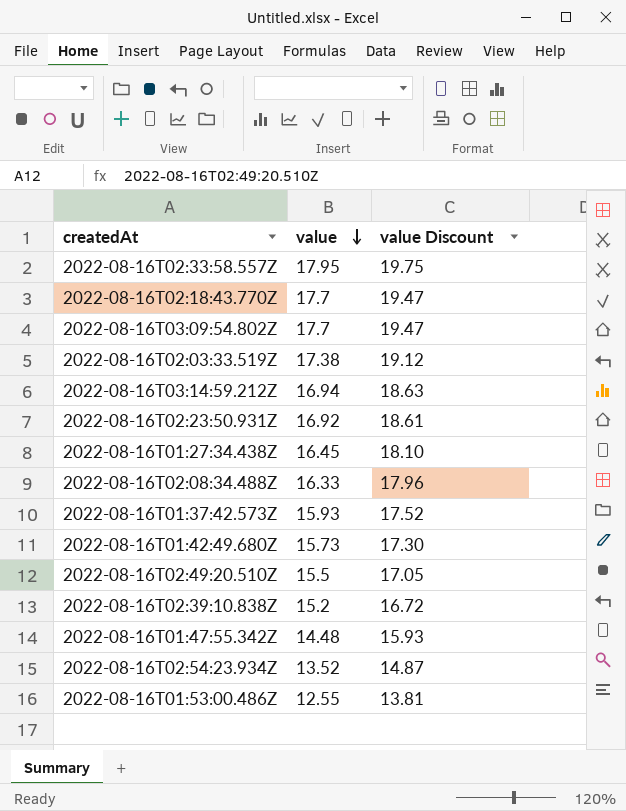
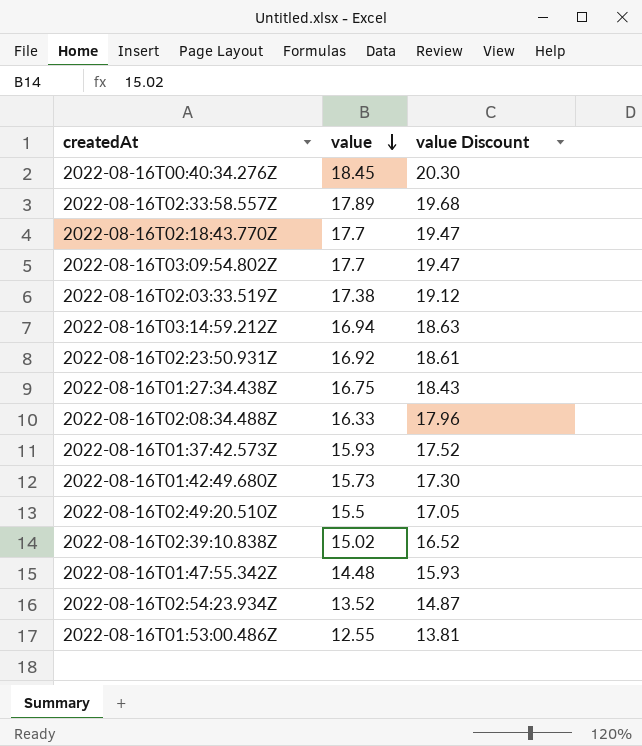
row 2022-08-16T00:40:34.276Z: none -> 18.45 | 20.30
2022-08-16T02:33:58.557Z | value: 17.95 -> 17.89
2022-08-16T02:33:58.557Z | value Discount: 19.75 -> 19.68
2022-08-16T01:27:34.438Z | value: 16.45 -> 16.75
2022-08-16T01:27:34.438Z | value Discount: 18.10 -> 18.43
2022-08-16T02:39:10.838Z | value: 15.2 -> 15.02
2022-08-16T02:39:10.838Z | value Discount: 16.72 -> 16.52

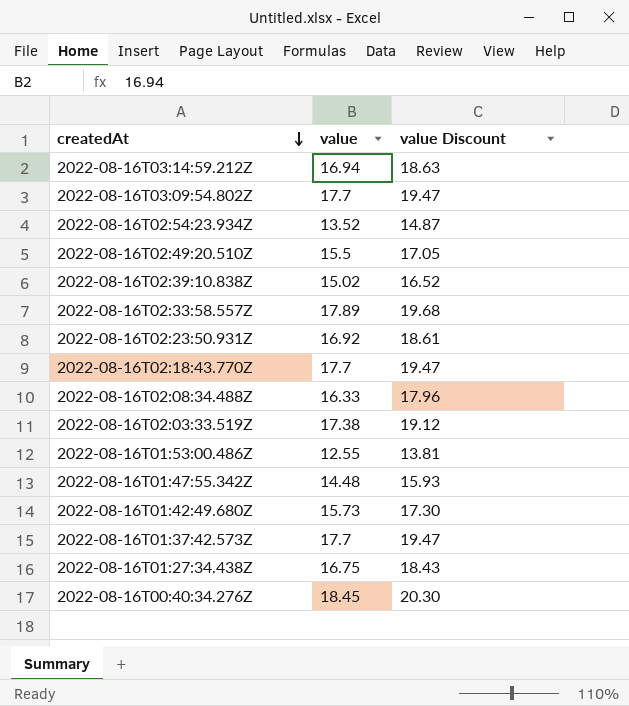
row order: value descending -> createdAt descending
2022-08-16T01:37:42.573Z | value: 15.93 -> 17.7
2022-08-16T01:37:42.573Z | value Discount: 17.52 -> 19.47

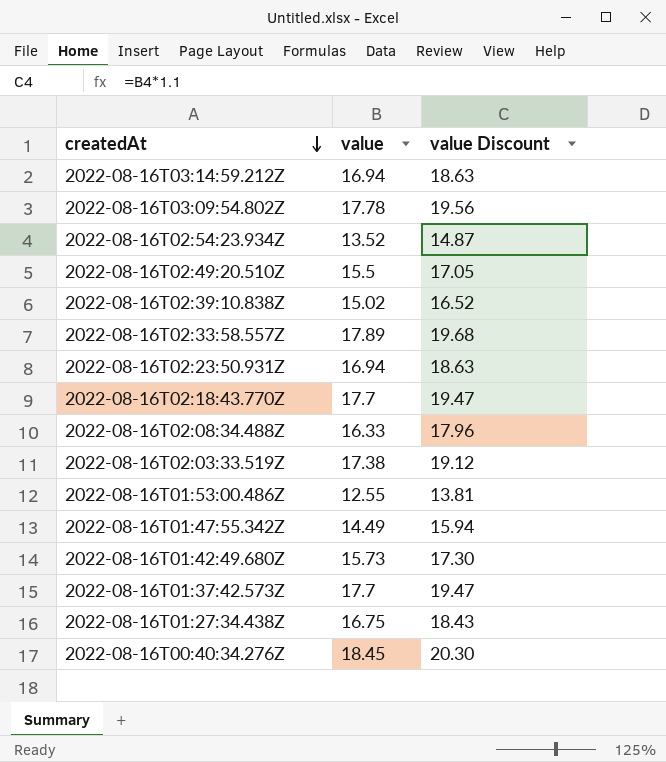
2022-08-16T03:09:54.802Z | value: 17.7 -> 17.78
2022-08-16T03:09:54.802Z | value Discount: 19.47 -> 19.56
2022-08-16T02:23:50.931Z | value: 16.92 -> 16.94
2022-08-16T02:23:50.931Z | value Discount: 18.61 -> 18.63
2022-08-16T01:47:55.342Z | value: 14.48 -> 14.49
2022-08-16T01:47:55.342Z | value Discount: 15.93 -> 15.94

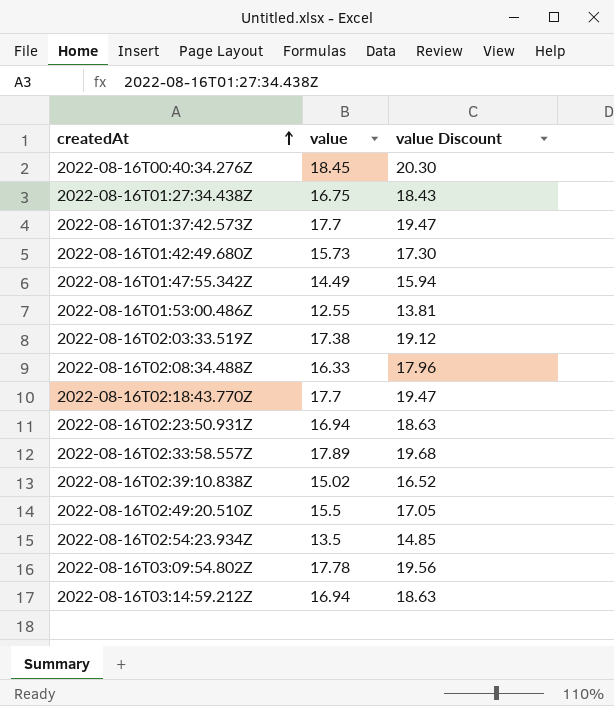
row order: createdAt descending -> createdAt ascending
2022-08-16T02:54:23.934Z | value: 13.52 -> 13.5
2022-08-16T02:54:23.934Z | value Discount: 14.87 -> 14.85

